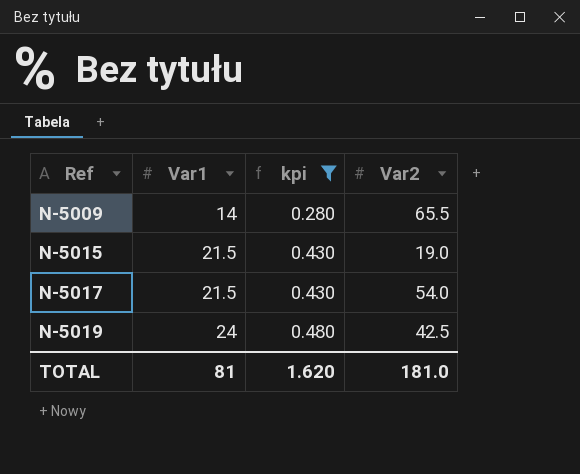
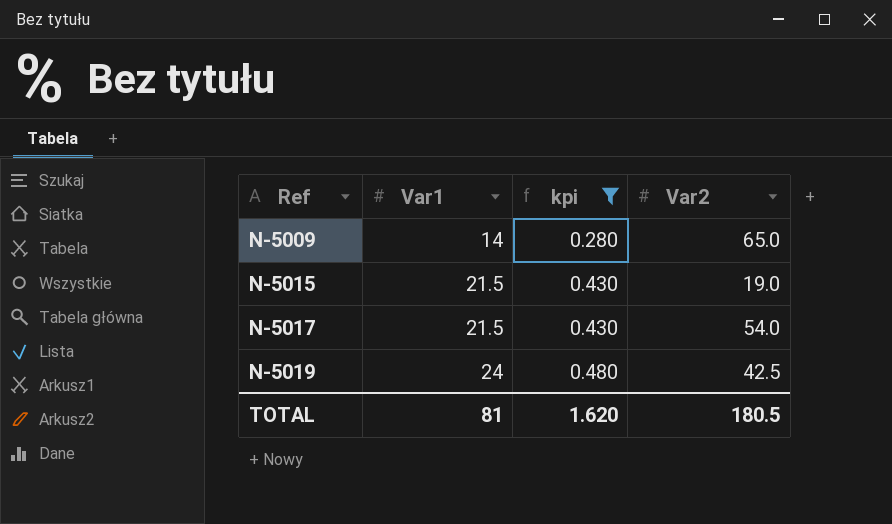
N-5009 | Var2: 65.5 -> 65.0
TOTAL | Var2: 181.0 -> 180.5

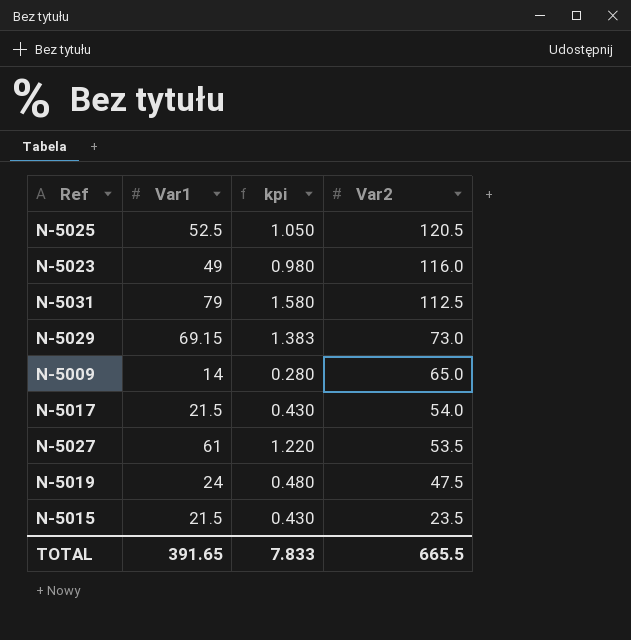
filter: kpi <= 0.480 -> none
row order: Ref ascending -> Var2 descending
N-5019 | Var2: 42.5 -> 47.5
N-5015 | Var2: 19.0 -> 23.5
TOTAL | Var1: 81 -> 391.65
TOTAL | kpi: 1.620 -> 7.833
TOTAL | Var2: 180.5 -> 665.5

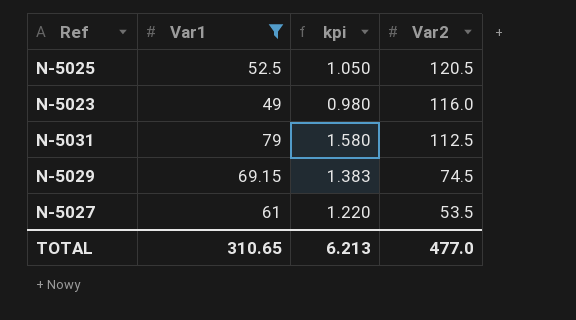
filter: none -> Var1 >= 49
N-5029 | Var2: 73.0 -> 74.5
TOTAL | Var1: 391.65 -> 310.65
TOTAL | kpi: 7.833 -> 6.213
TOTAL | Var2: 665.5 -> 477.0

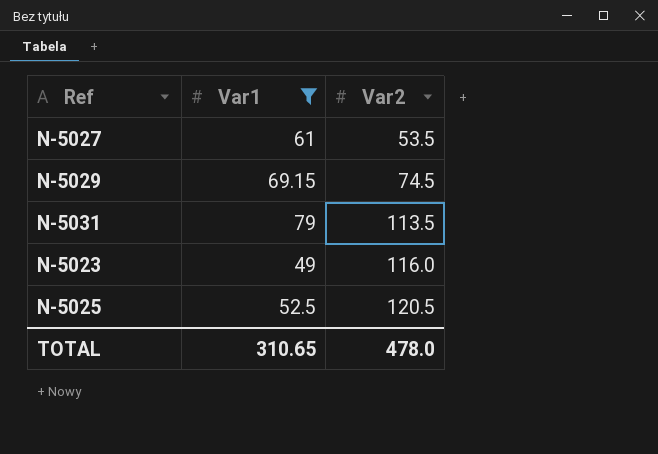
row order: Var2 descending -> Var2 ascending
column kpi | formula: [Var1] * 0.02 -> none
N-5031 | Var2: 112.5 -> 113.5
TOTAL | Var2: 477.0 -> 478.0

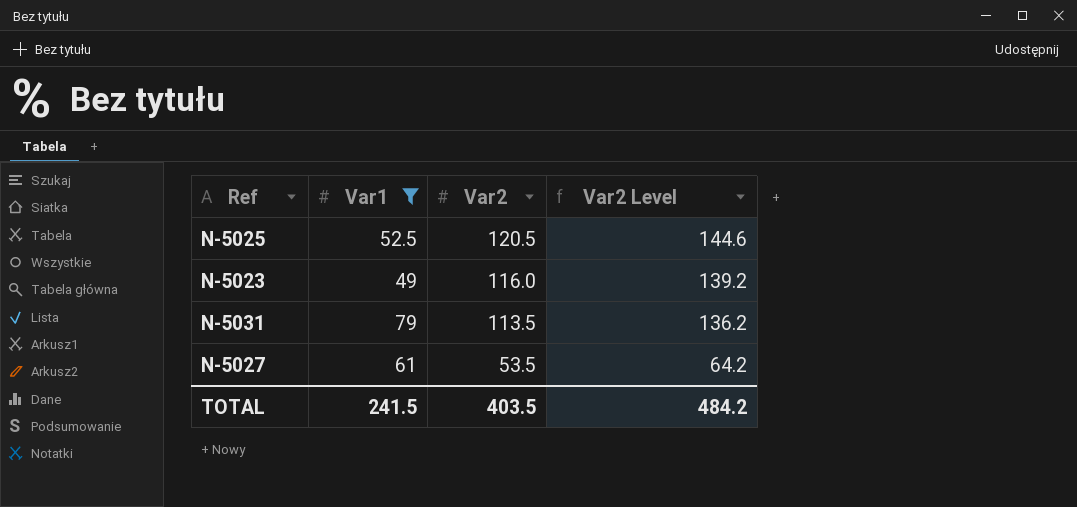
row order: Var2 ascending -> Var2 descending
column Var2 Level | formula: none -> [Var2] * 1.2
row N-5029: 69.15 | 74.5 -> none
TOTAL | Var1: 310.65 -> 241.5
TOTAL | Var2: 478.0 -> 403.5

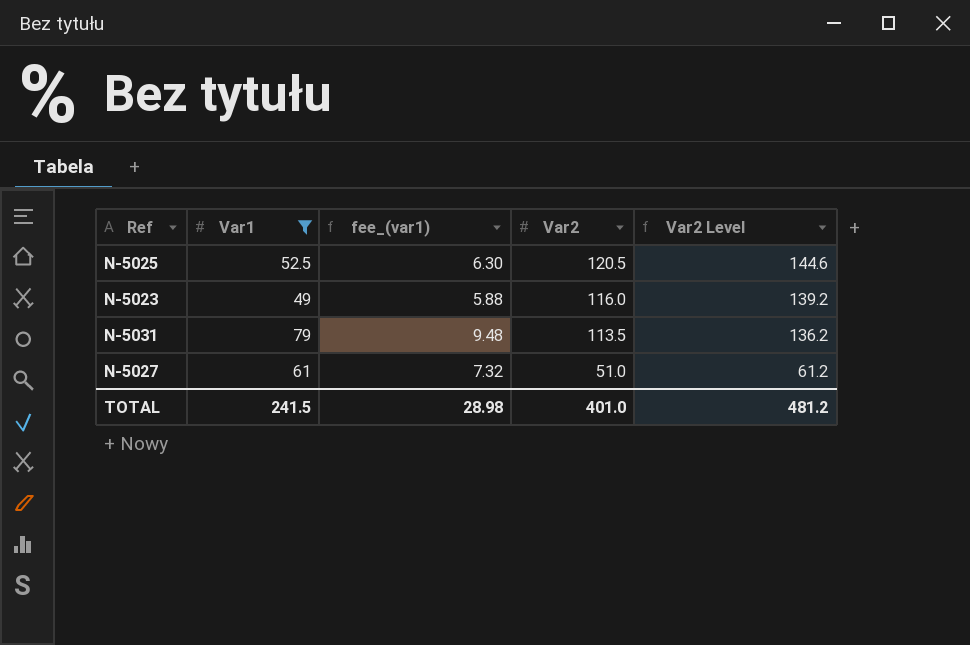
column fee_(var1) | formula: none -> [Var1] * 0.12
N-5027 | Var2: 53.5 -> 51.0
N-5027 | Var2 Level: 64.2 -> 61.2
TOTAL | Var2: 403.5 -> 401.0
TOTAL | Var2 Level: 484.2 -> 481.2

